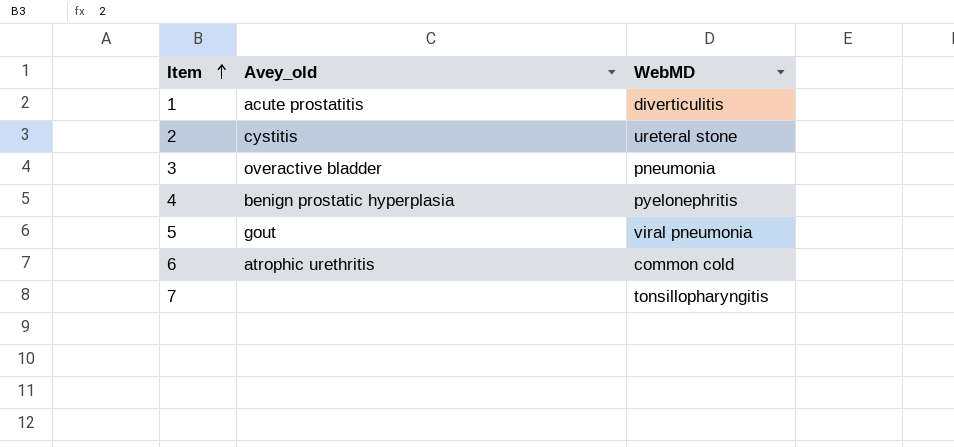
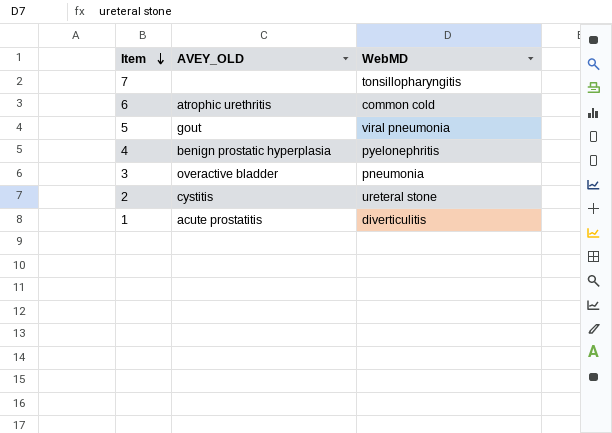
row order: Item ascending -> Item descending
column name: Avey_old -> AVEY_OLD

